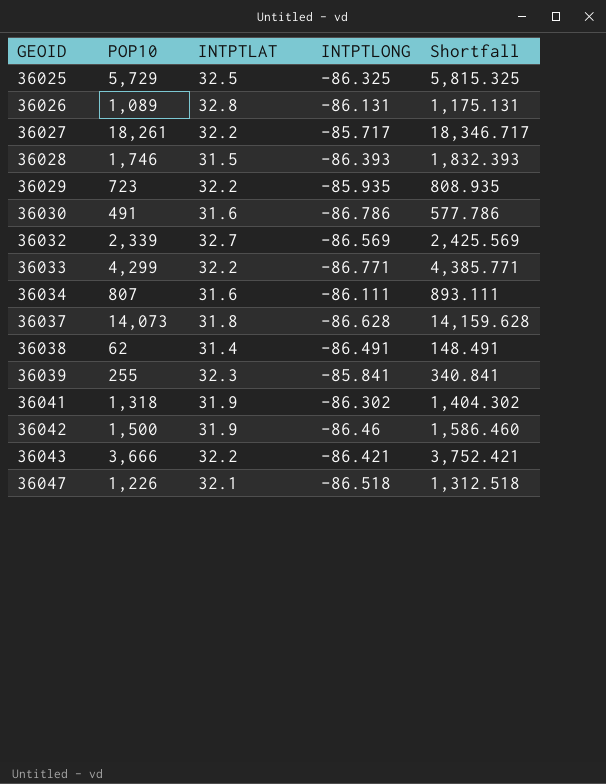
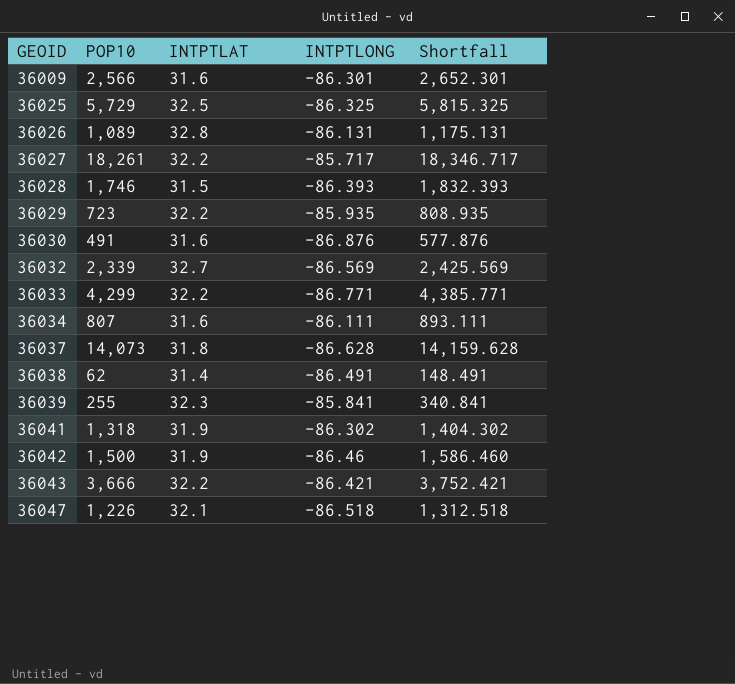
row 36009: none -> 2,566 | 31.6 | -86.301 | 2,652.301
36030 | INTPTLONG: -86.786 -> -86.876
36030 | Shortfall: 577.786 -> 577.876

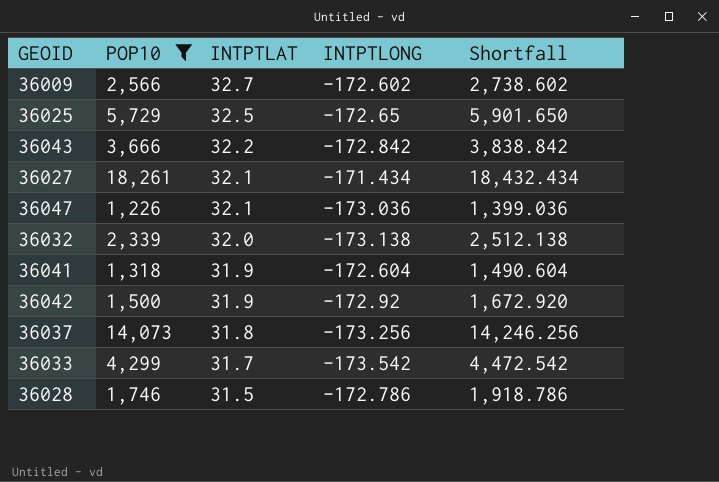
filter: none -> POP10 >= 1,226
row order: GEOID ascending -> INTPTLAT descending
36009 | INTPTLAT: 31.6 -> 32.7
36009 | INTPTLONG: -86.301 -> -172.602
36009 | Shortfall: 2,652.301 -> 2,738.602
36025 | INTPTLONG: -86.325 -> -172.65
36025 | Shortfall: 5,815.325 -> 5,901.650
36043 | INTPTLONG: -86.421 -> -172.842
36043 | Shortfall: 3,752.421 -> 3,838.842
36027 | INTPTLAT: 32.2 -> 32.1
36027 | INTPTLONG: -85.717 -> -171.434
36027 | Shortfall: 18,346.717 -> 18,432.434
36047 | INTPTLONG: -86.518 -> -173.036
36047 | Shortfall: 1,312.518 -> 1,399.036
36032 | INTPTLAT: 32.7 -> 32.0
36032 | INTPTLONG: -86.569 -> -173.138
36032 | Shortfall: 2,425.569 -> 2,512.138
36041 | INTPTLONG: -86.302 -> -172.604
36041 | Shortfall: 1,404.302 -> 1,490.604
36042 | INTPTLONG: -86.46 -> -172.92
36042 | Shortfall: 1,586.460 -> 1,672.920
36037 | INTPTLONG: -86.628 -> -173.256
36037 | Shortfall: 14,159.628 -> 14,246.256
36033 | INTPTLAT: 32.2 -> 31.7
36033 | INTPTLONG: -86.771 -> -173.542
36033 | Shortfall: 4,385.771 -> 4,472.542
36028 | INTPTLONG: -86.393 -> -172.786
36028 | Shortfall: 1,832.393 -> 1,918.786

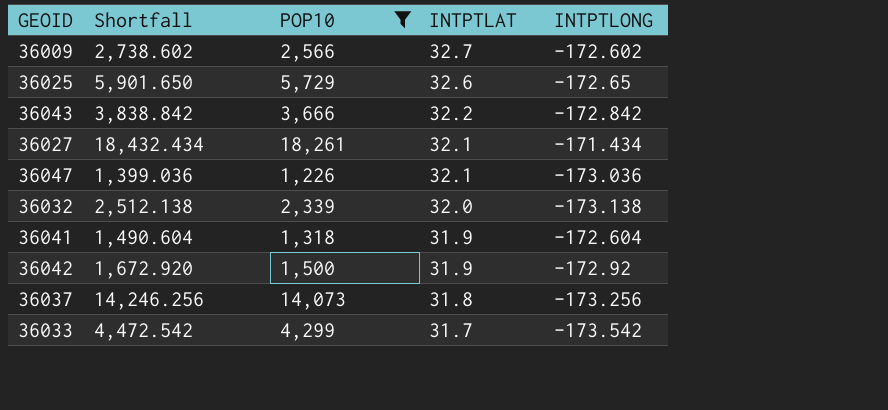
column Shortfall | position: 5 -> 2
row 36028: 1,746 | 31.5 | -172.786 | 1,918.786 -> none
36025 | INTPTLAT: 32.5 -> 32.6

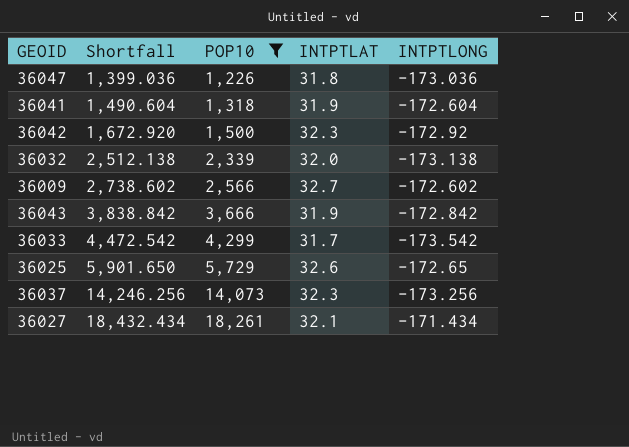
row order: INTPTLAT descending -> Shortfall ascending
36047 | INTPTLAT: 32.1 -> 31.8
36042 | INTPTLAT: 31.9 -> 32.3
36043 | INTPTLAT: 32.2 -> 31.9
36037 | INTPTLAT: 31.8 -> 32.3

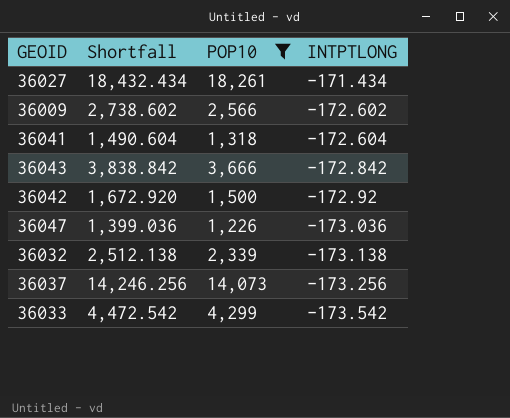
row order: Shortfall ascending -> INTPTLONG descending
column INTPTLAT | position: 4 -> none
row 36025: 5,901.650 | 5,729 | 32.6 | -172.65 -> none

